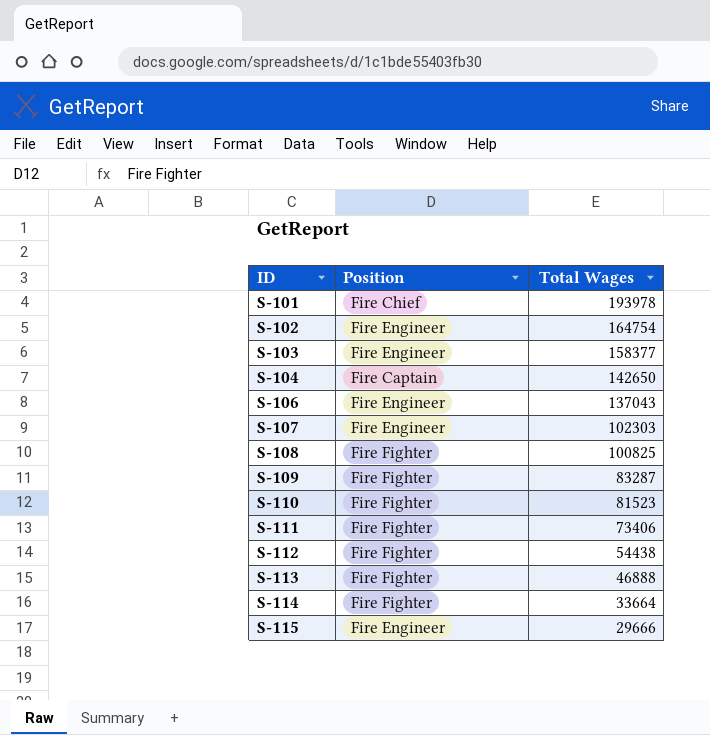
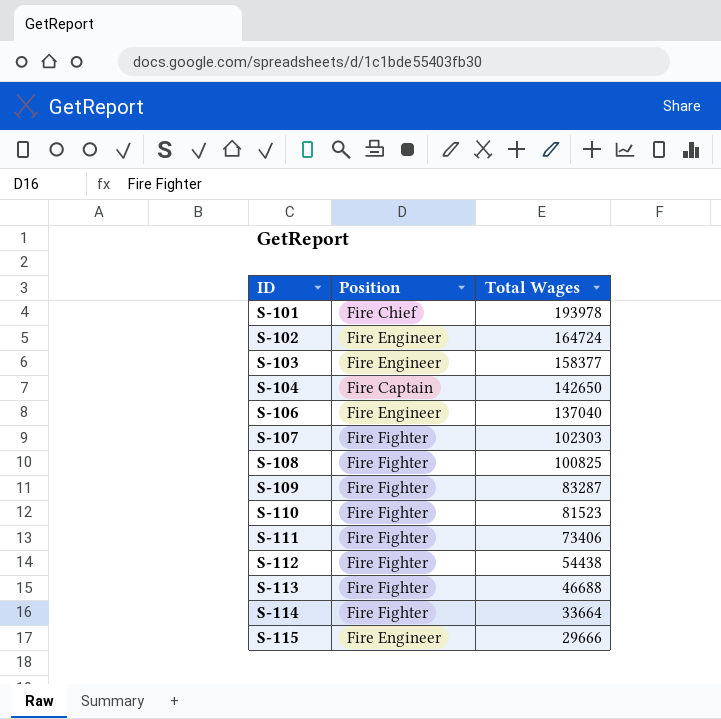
S-102 | Total Wages: 164754 -> 164724
S-106 | Total Wages: 137043 -> 137040
S-107 | Position: Fire Engineer -> Fire Fighter
S-113 | Total Wages: 46888 -> 46688

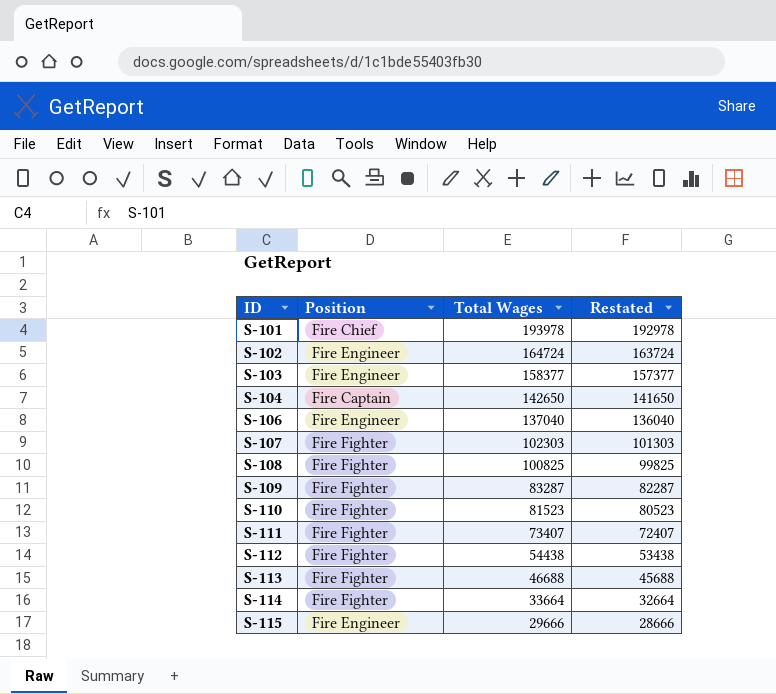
column Restated | formula: none -> [Total Wages] - 1000
S-111 | Total Wages: 73406 -> 73407

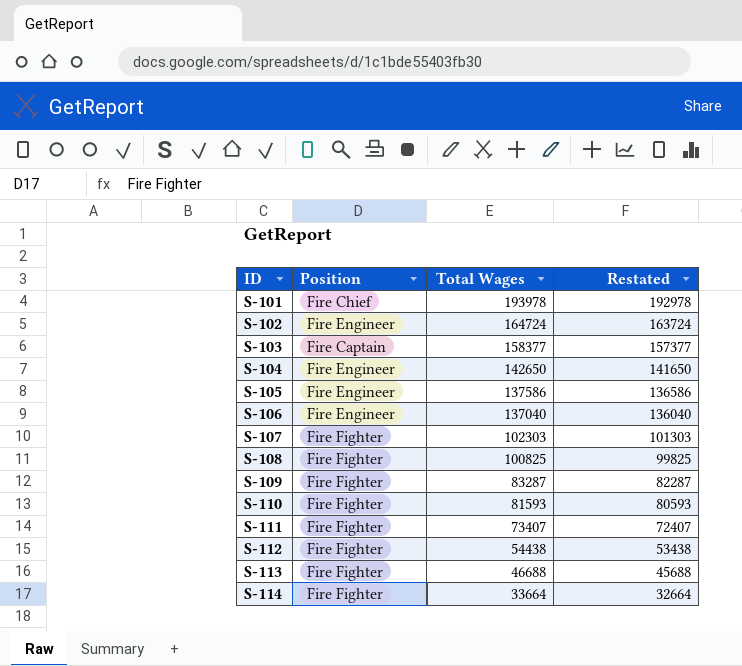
row S-115: Fire Engineer | 29666 | 28666 -> none
S-103 | Position: Fire Engineer -> Fire Captain
S-104 | Position: Fire Captain -> Fire Engineer
row S-105: none -> Fire Engineer | 137586 | 136586
S-110 | Total Wages: 81523 -> 81593
S-110 | Restated: 80523 -> 80593

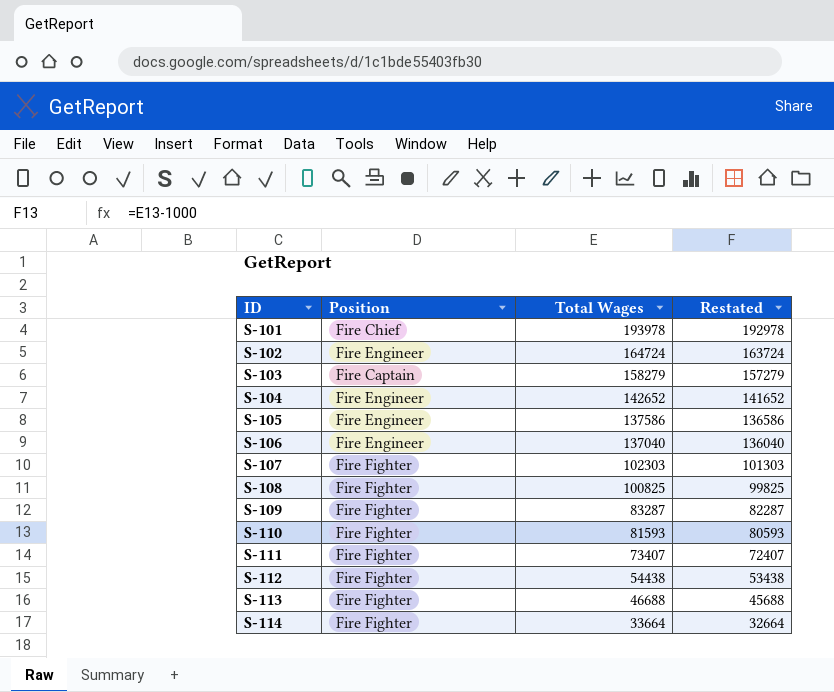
S-103 | Total Wages: 158377 -> 158279
S-103 | Restated: 157377 -> 157279
S-104 | Total Wages: 142650 -> 142652
S-104 | Restated: 141650 -> 141652

